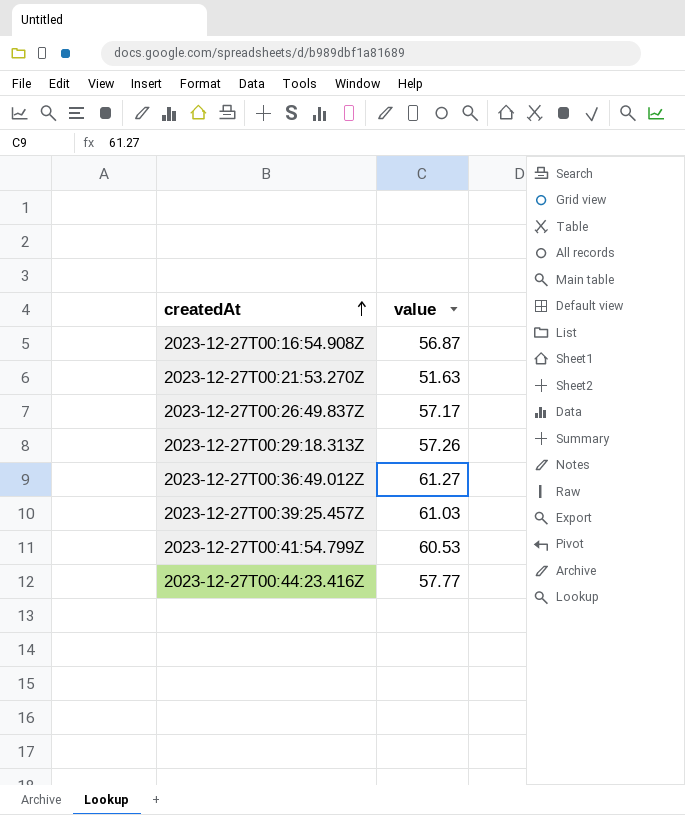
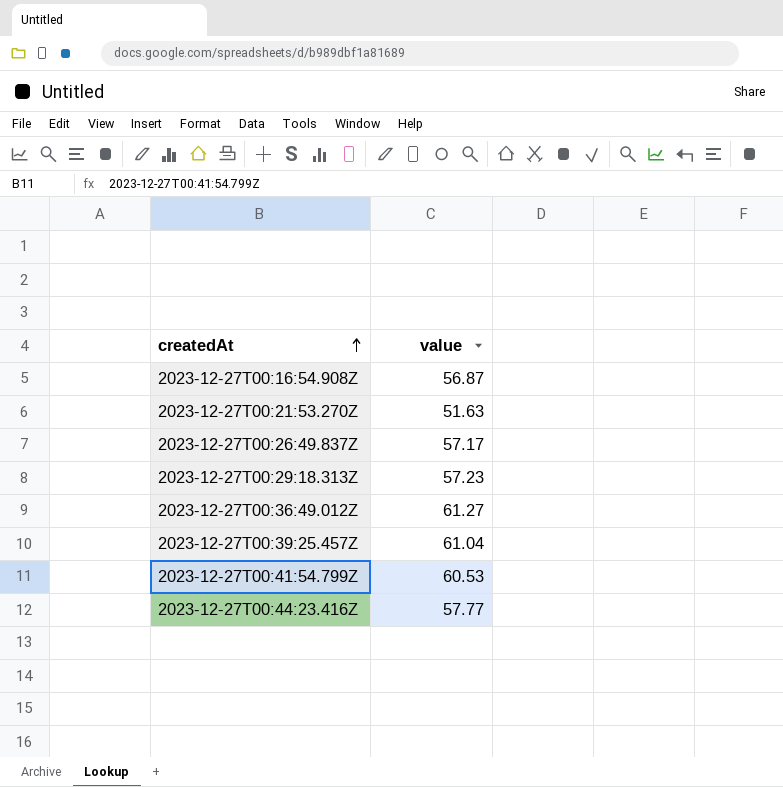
2023-12-27T00:29:18.313Z | value: 57.26 -> 57.23
2023-12-27T00:39:25.457Z | value: 61.03 -> 61.04

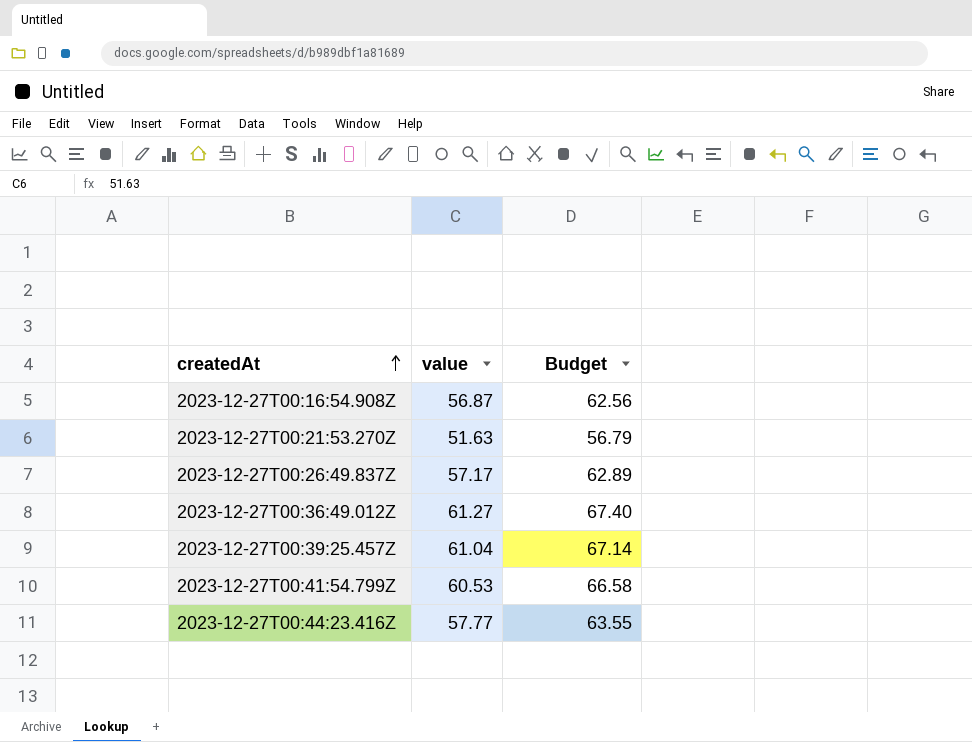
column Budget | formula: none -> [value] * 1.1
row 2023-12-27T00:29:18.313Z: 57.23 -> none

